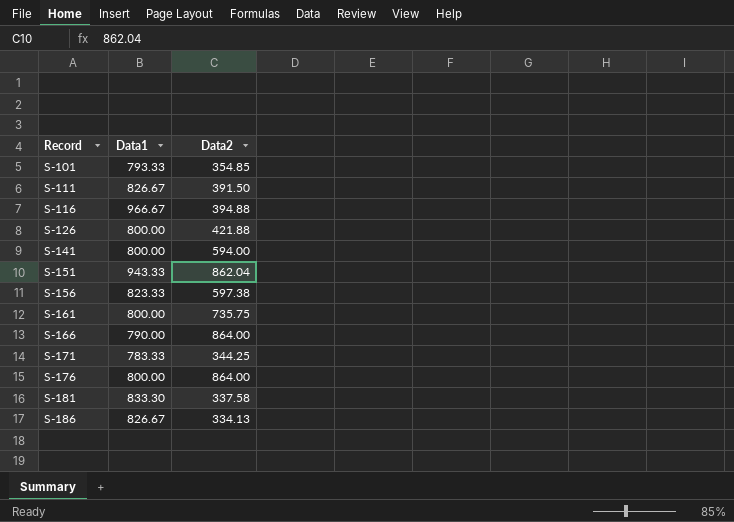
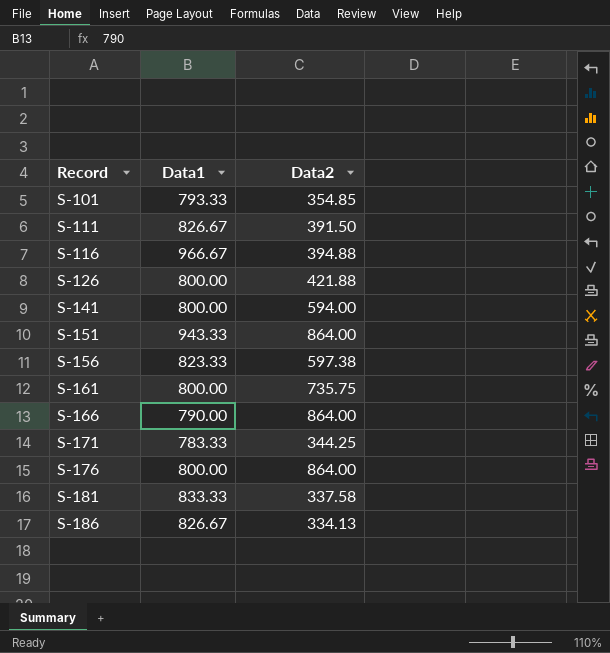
S-151 | Data2: 862.04 -> 864.00
S-181 | Data1: 833.30 -> 833.33

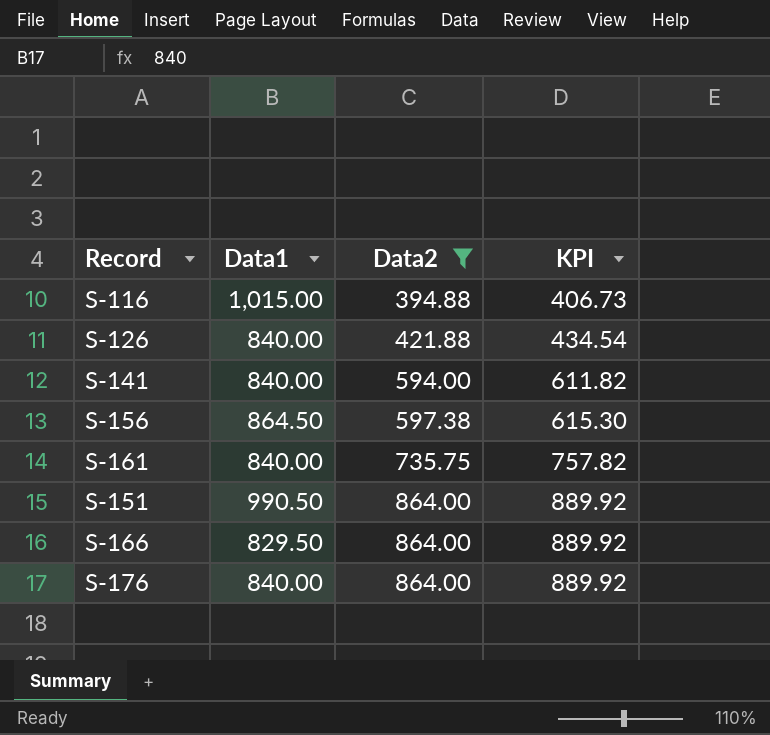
filter: none -> Data2 >= 394.88
row order: Record ascending -> Data2 ascending
column KPI | formula: none -> [Data2] * 1.03
S-116 | Data1: 966.67 -> 1,015.00
S-126 | Data1: 800.00 -> 840.00
S-141 | Data1: 800.00 -> 840.00
S-156 | Data1: 823.33 -> 864.50
S-161 | Data1: 800.00 -> 840.00
S-151 | Data1: 943.33 -> 990.50
S-166 | Data1: 790.00 -> 829.50
S-176 | Data1: 800.00 -> 840.00

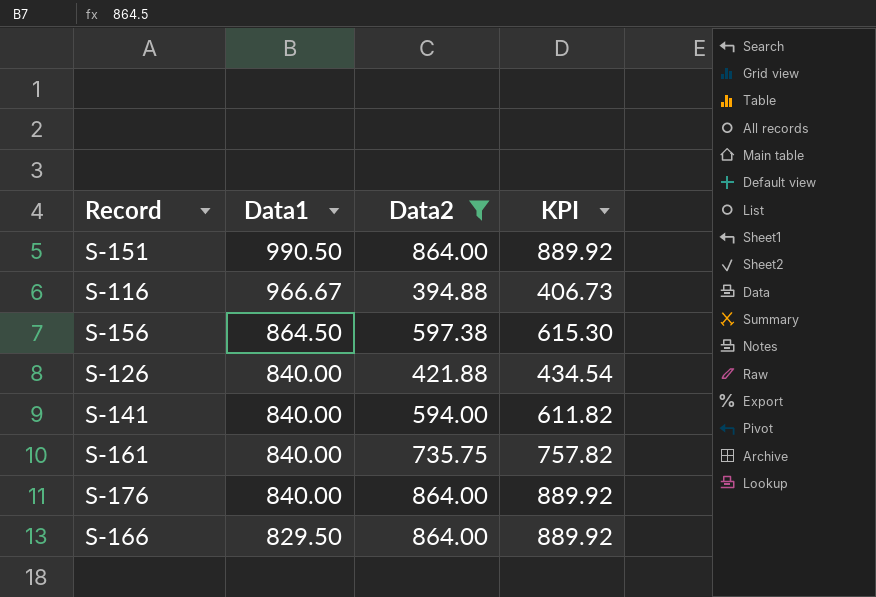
row order: Data2 ascending -> Data1 descending
S-116 | Data1: 1,015.00 -> 966.67

